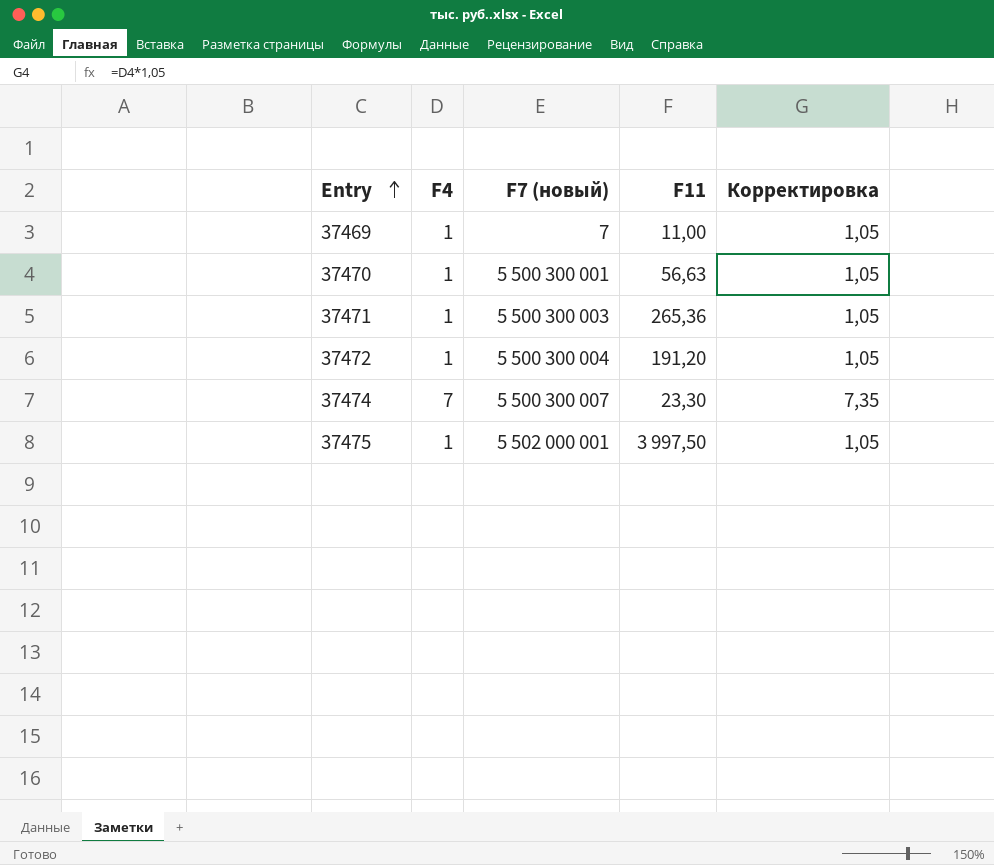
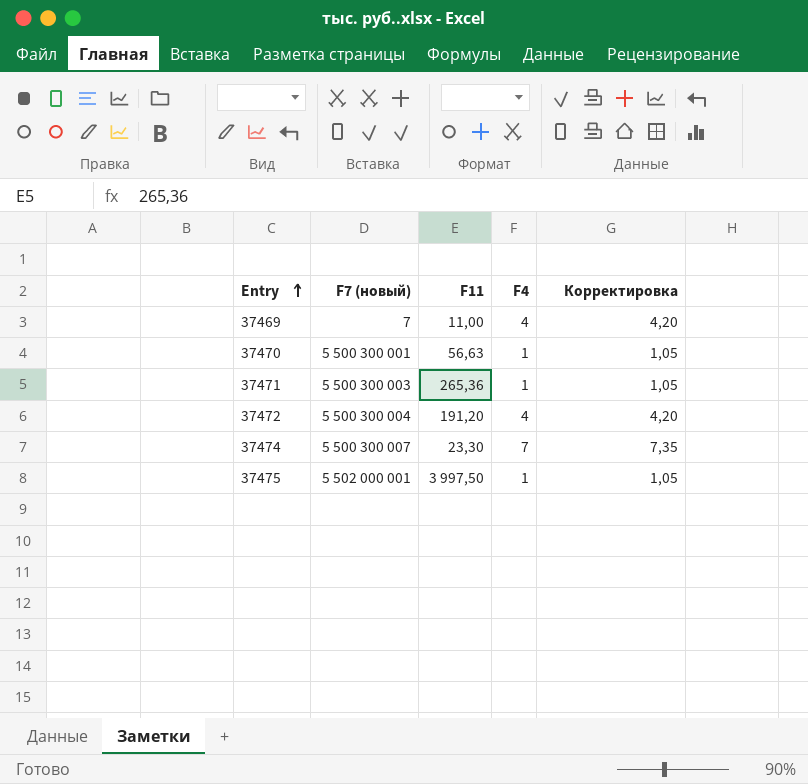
column F4 | position: 2 -> 4
37469 | F4: 1 -> 4
37469 | Корректировка: 1,05 -> 4,20
37472 | F4: 1 -> 4
37472 | Корректировка: 1,05 -> 4,20

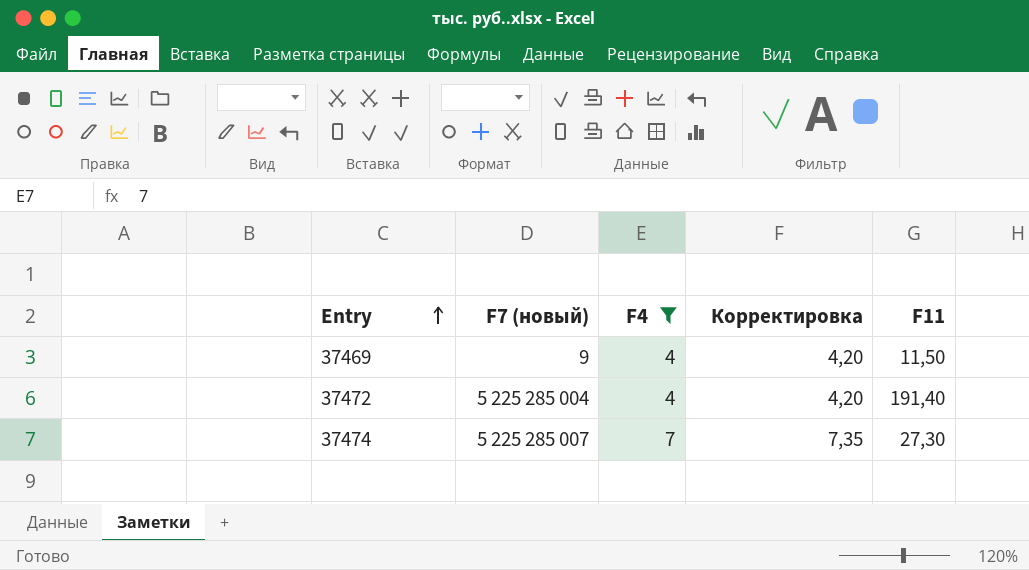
filter: none -> F4 != 1
column F11 | position: 3 -> 5
37469 | F7 (новый): 7 -> 9
37469 | F11: 11,00 -> 11,50
37472 | F7 (новый): 5 500 300 004 -> 5 225 285 004
37472 | F11: 191,20 -> 191,40
37474 | F7 (новый): 5 500 300 007 -> 5 225 285 007
37474 | F11: 23,30 -> 27,30

